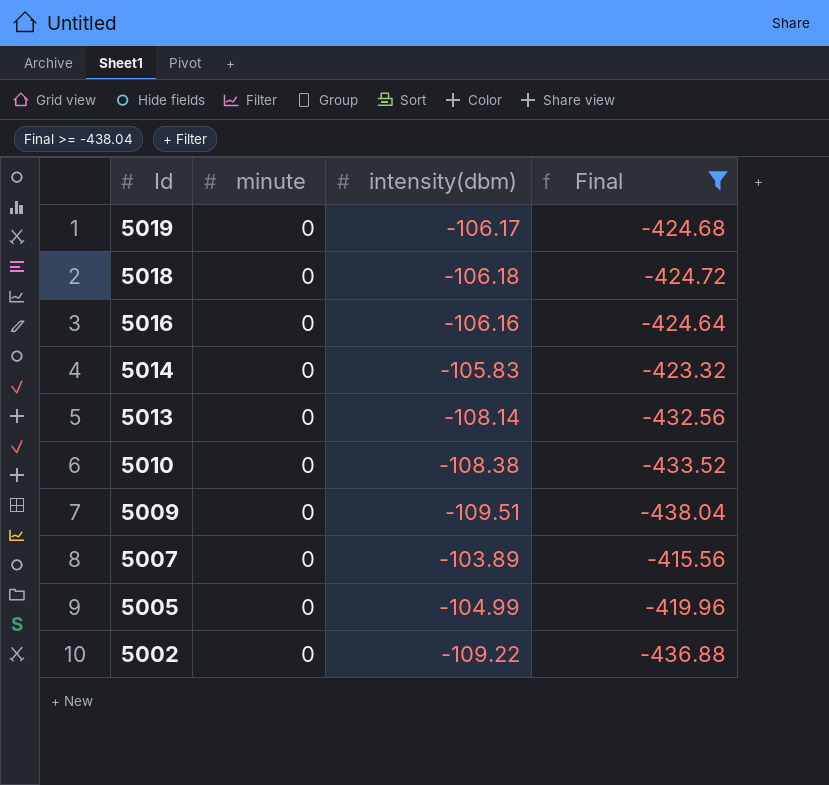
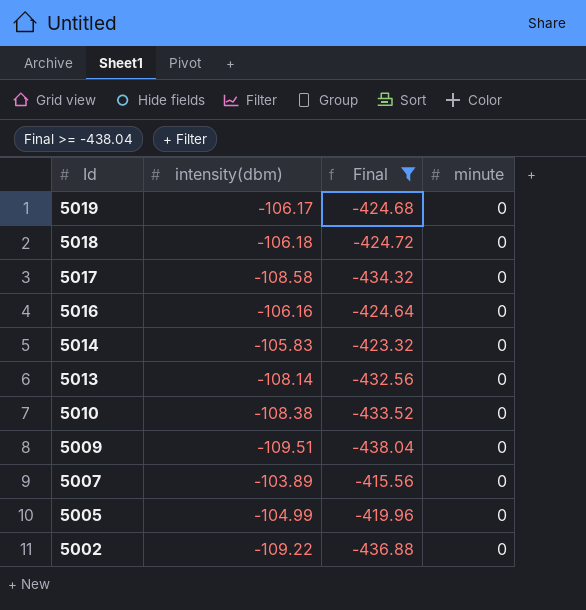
column minute | position: 2 -> 4
row 5017: none -> -108.58 | -434.32 | 0

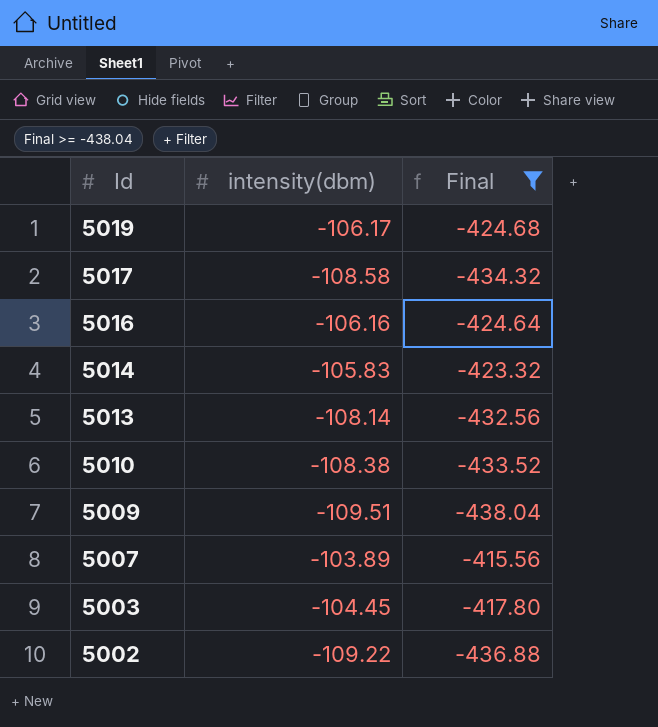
column minute | position: 4 -> none
row 5018: -106.18 | -424.72 | 0 -> none
row 5005: -104.99 | -419.96 | 0 -> none
row 5003: none -> -104.45 | -417.80

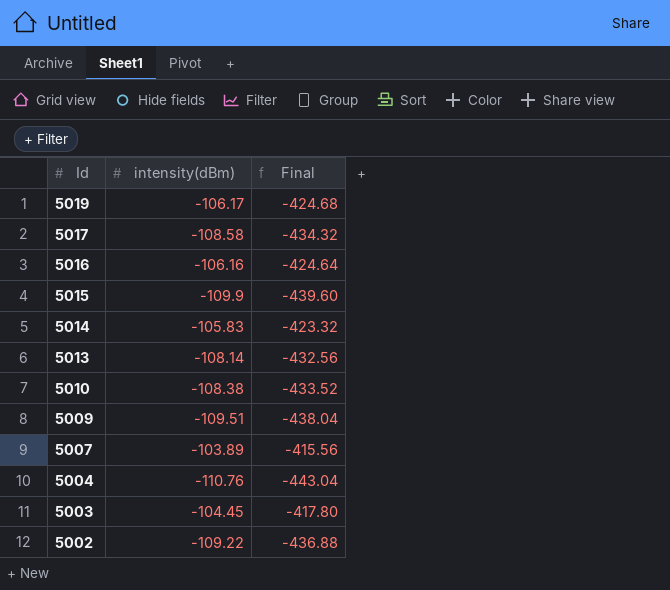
filter: Final >= -438.04 -> none
column name: intensity(dbm) -> intensity(dBm)

